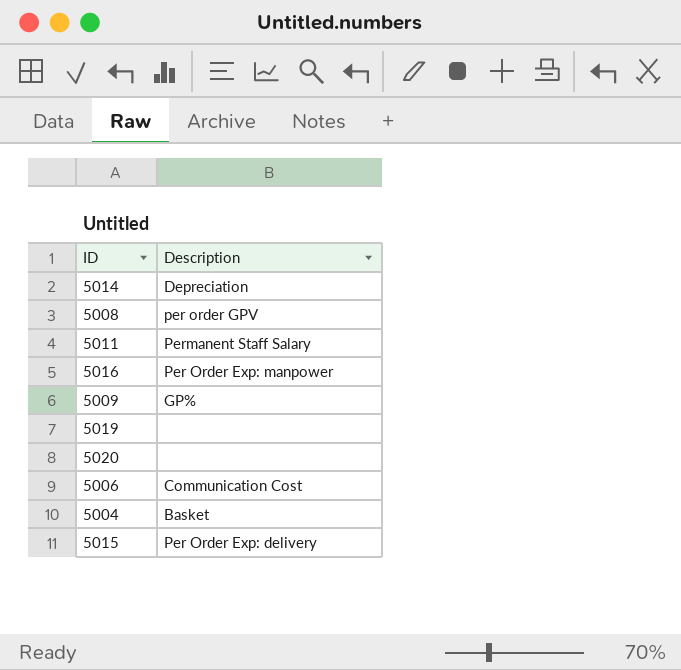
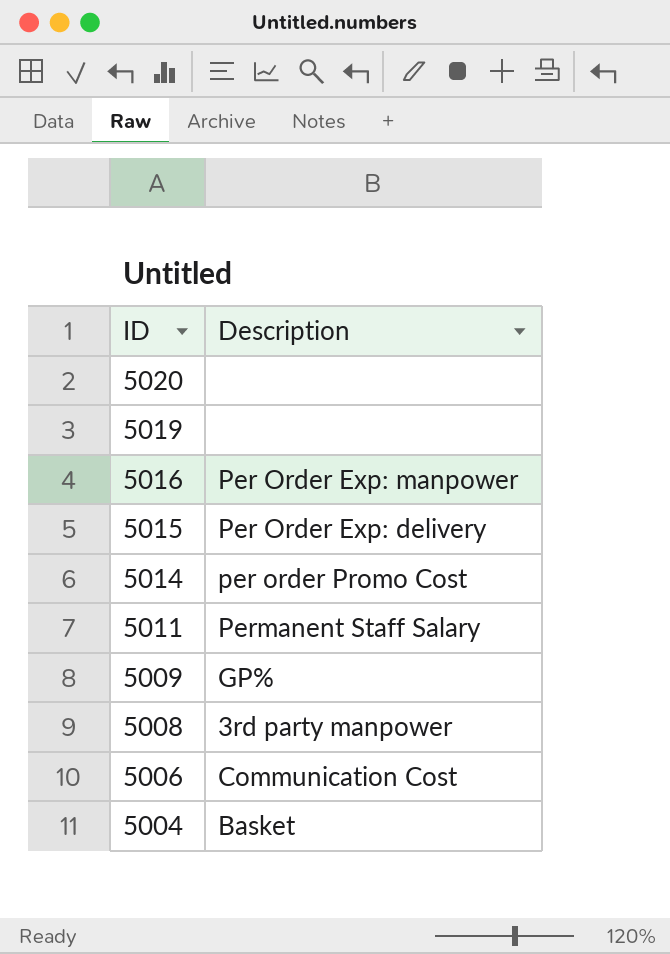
row order: none -> ID descending
5014 | Description: Depreciation -> per order Promo Cost
5008 | Description: per order GPV -> 3rd party manpower

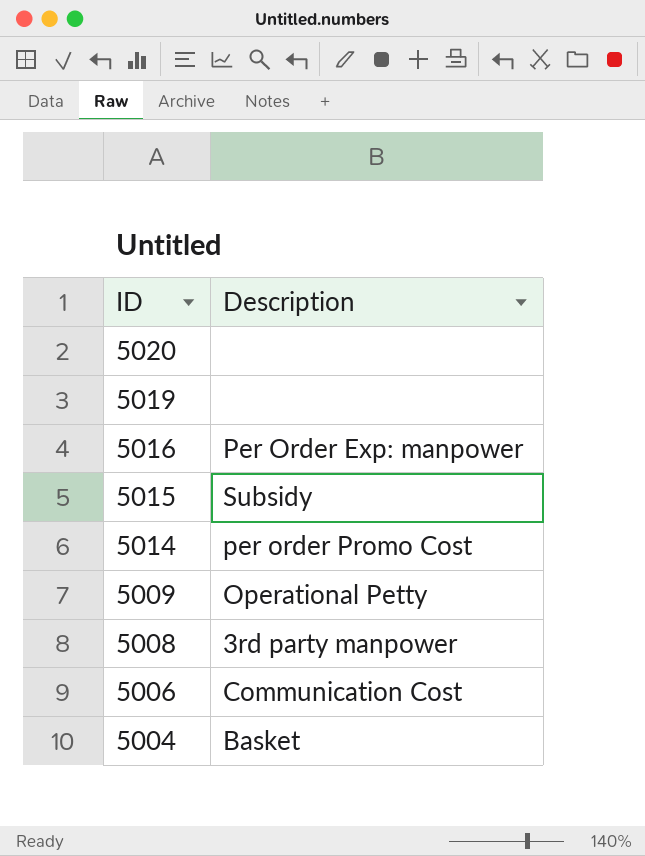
row 5011: Permanent Staff Salary -> none
5015 | Description: Per Order Exp: delivery -> Subsidy
5009 | Description: GP% -> Operational Petty

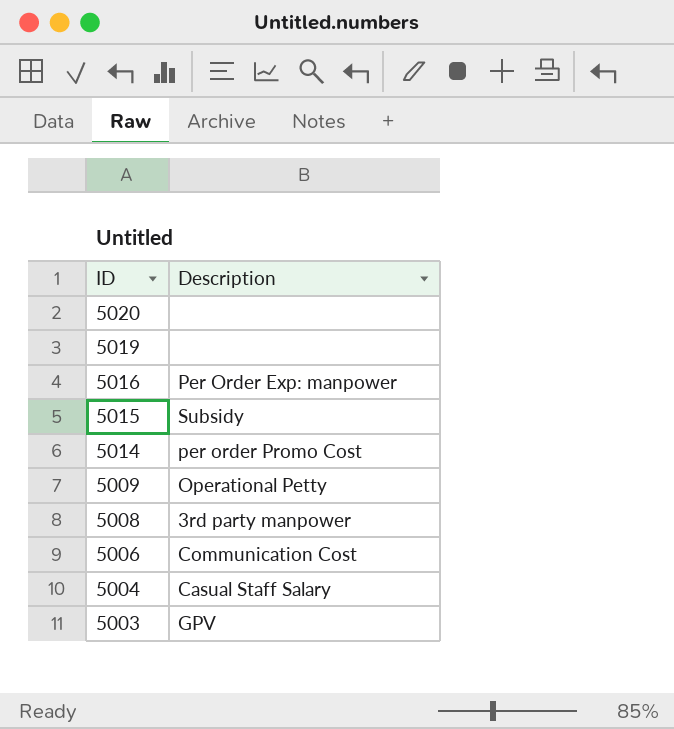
5004 | Description: Basket -> Casual Staff Salary
row 5003: none -> GPV

